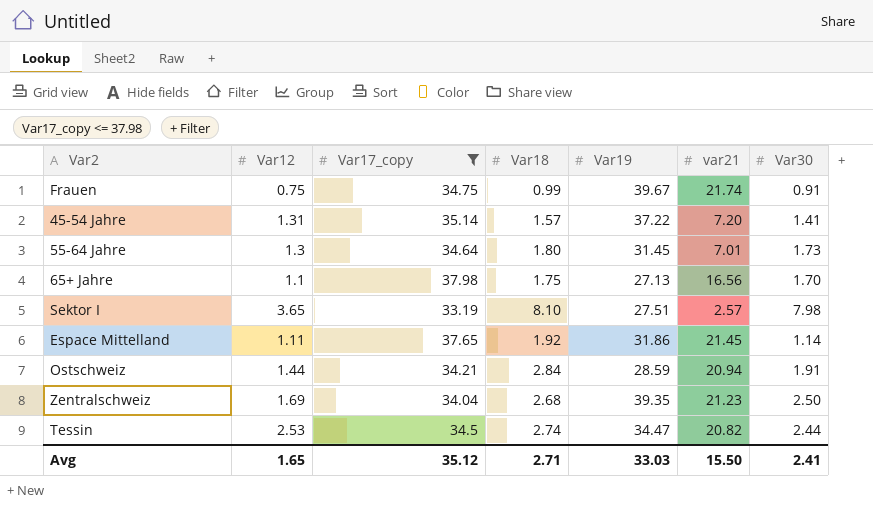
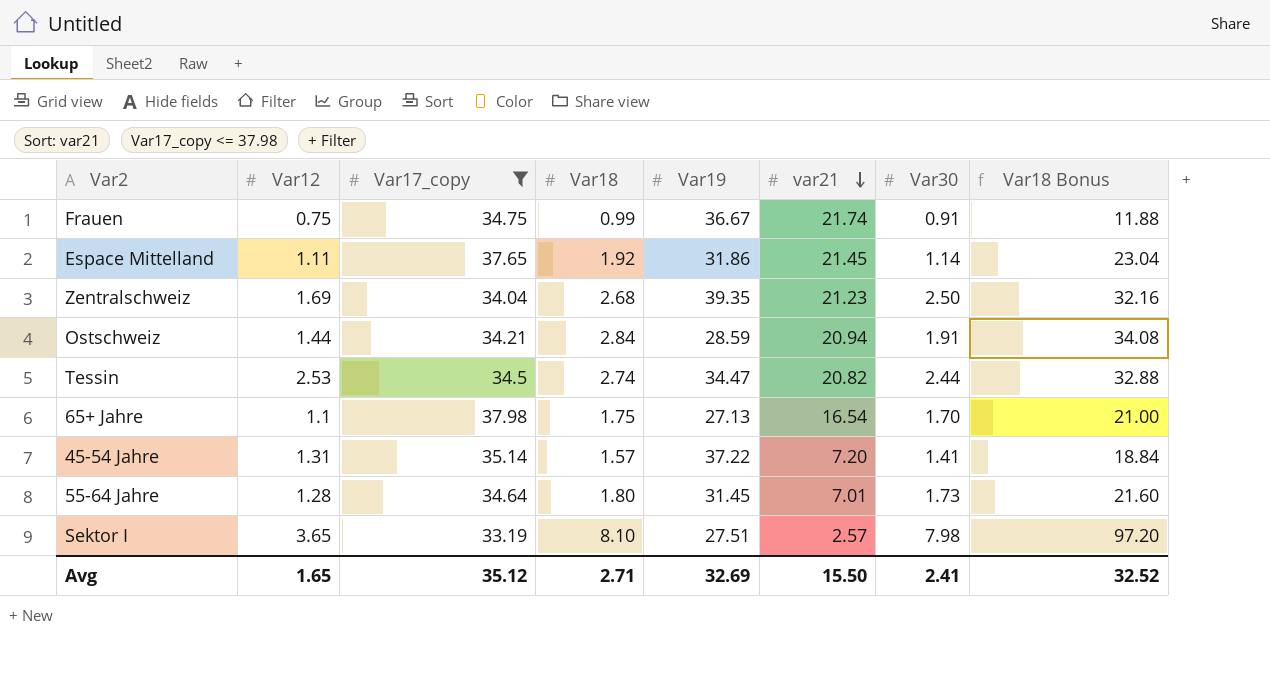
row order: none -> var21 descending
column Var18 Bonus | formula: none -> [Var18] * 12
Frauen | Var19: 39.67 -> 36.67
65+ Jahre | var21: 16.56 -> 16.54
55-64 Jahre | Var12: 1.3 -> 1.28
Avg | Var19: 33.03 -> 32.69

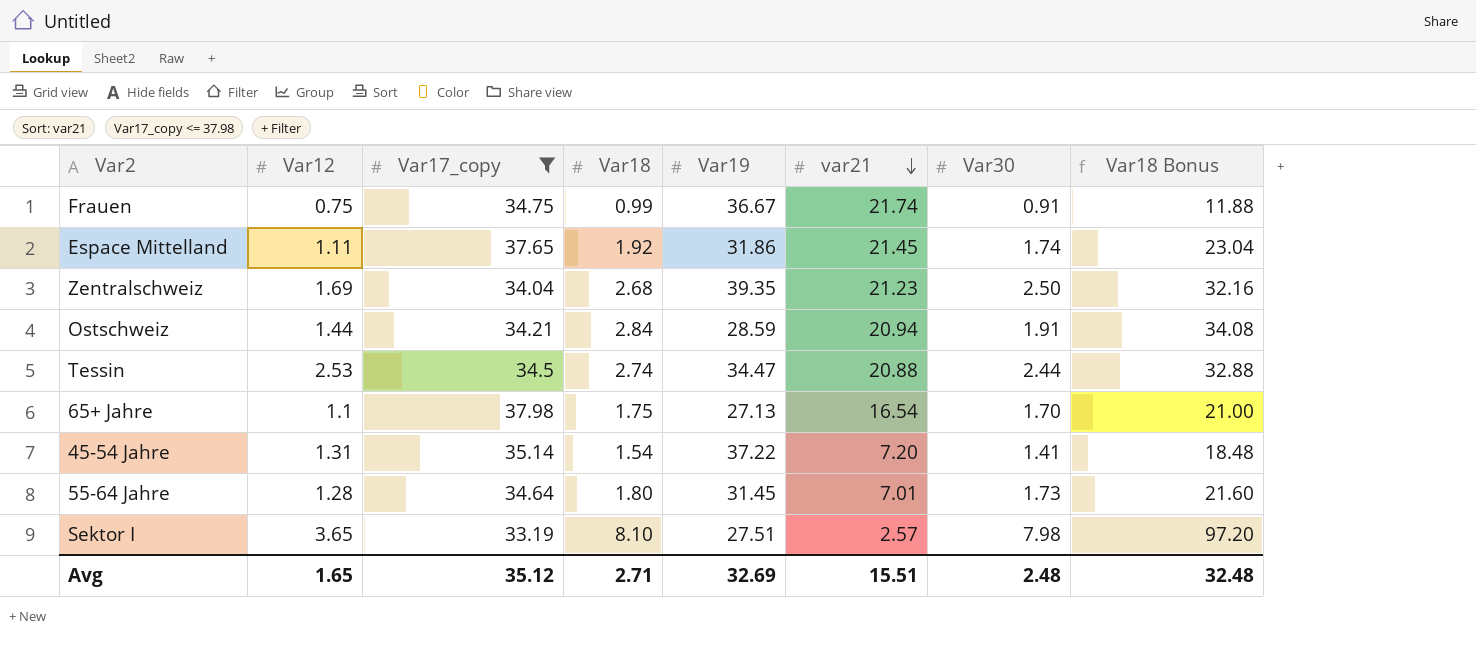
Espace Mittelland | Var30: 1.14 -> 1.74
Tessin | var21: 20.82 -> 20.88
45-54 Jahre | Var18: 1.57 -> 1.54
45-54 Jahre | Var18 Bonus: 18.84 -> 18.48
Avg | var21: 15.50 -> 15.51
Avg | Var30: 2.41 -> 2.48
Avg | Var18 Bonus: 32.52 -> 32.48

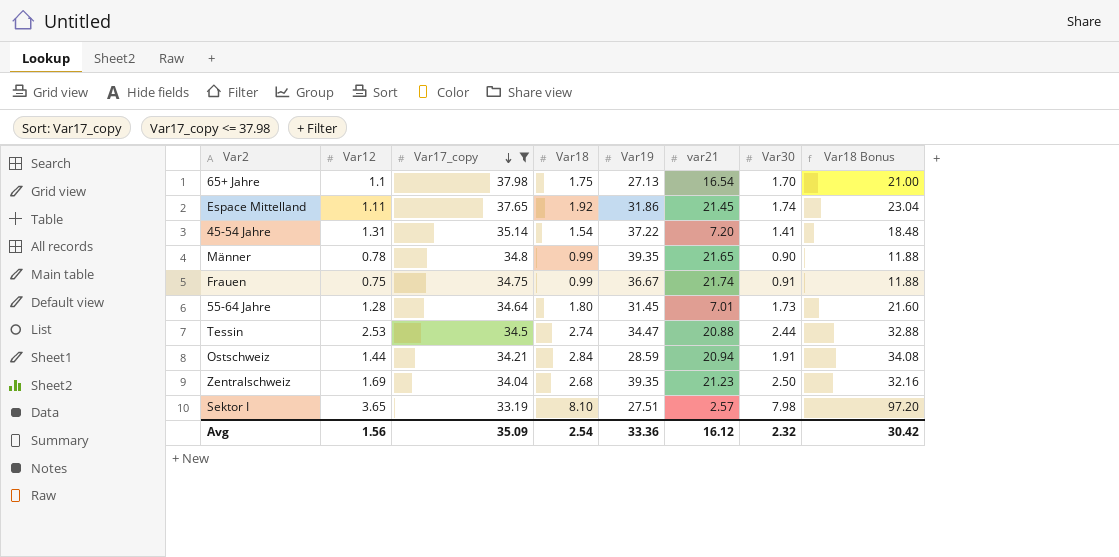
row order: var21 descending -> Var17_copy descending
row Männer: none -> 0.78 | 34.8 | 0.99 | 39.35 | 21.65 | 0.90 | 11.88
Avg | Var12: 1.65 -> 1.56
Avg | Var17_copy: 35.12 -> 35.09
Avg | Var18: 2.71 -> 2.54
Avg | Var19: 32.69 -> 33.36
Avg | var21: 15.51 -> 16.12
Avg | Var30: 2.48 -> 2.32
Avg | Var18 Bonus: 32.48 -> 30.42

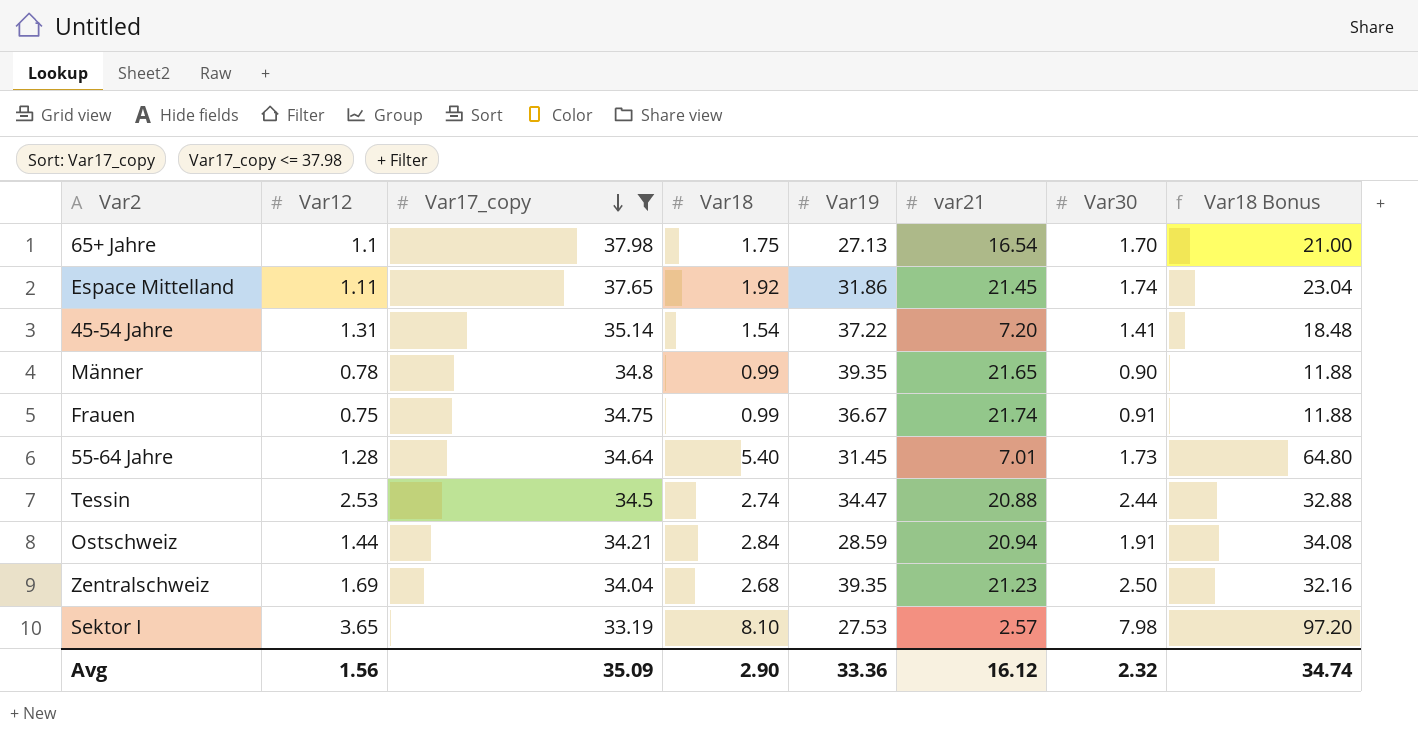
55-64 Jahre | Var18: 1.80 -> 5.40
55-64 Jahre | Var18 Bonus: 21.60 -> 64.80
Sektor I | Var19: 27.51 -> 27.53
Avg | Var18: 2.54 -> 2.90
Avg | Var18 Bonus: 30.42 -> 34.74

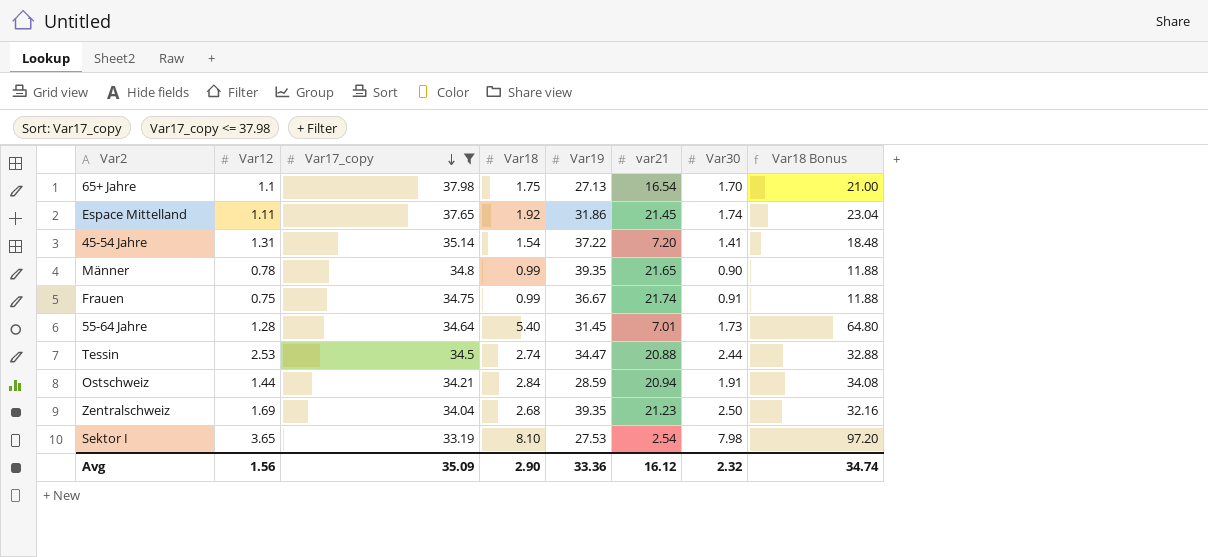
Sektor I | var21: 2.57 -> 2.54

